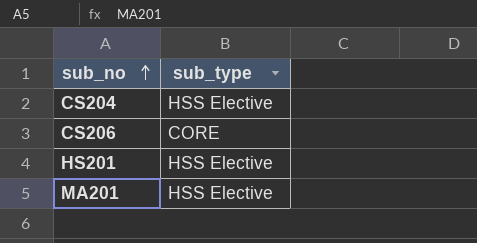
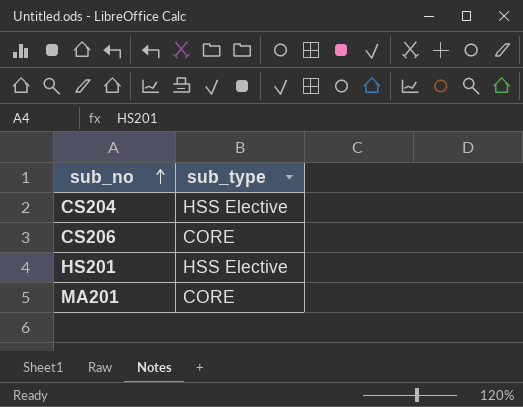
MA201 | sub_type: HSS Elective -> CORE

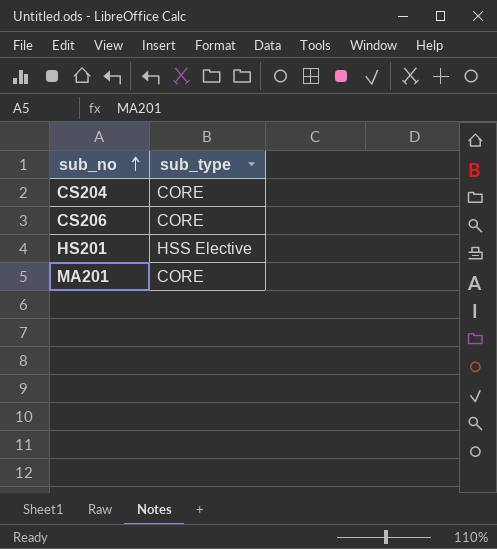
CS204 | sub_type: HSS Elective -> CORE

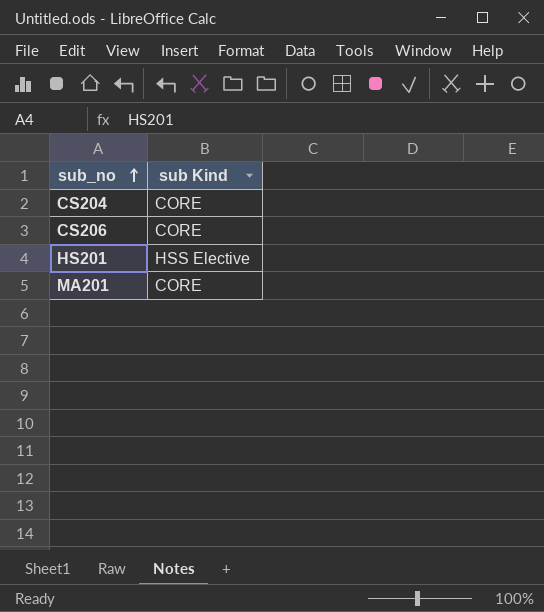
column name: sub_type -> sub Kind

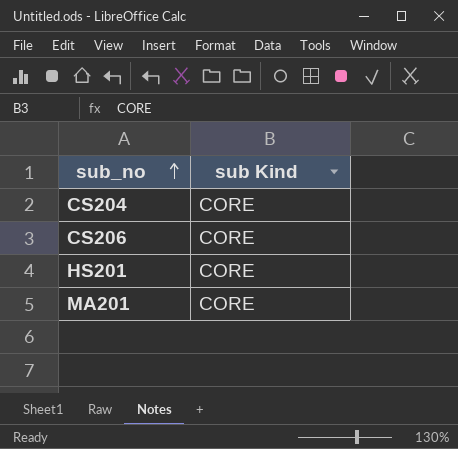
HS201 | sub Kind: HSS Elective -> CORE

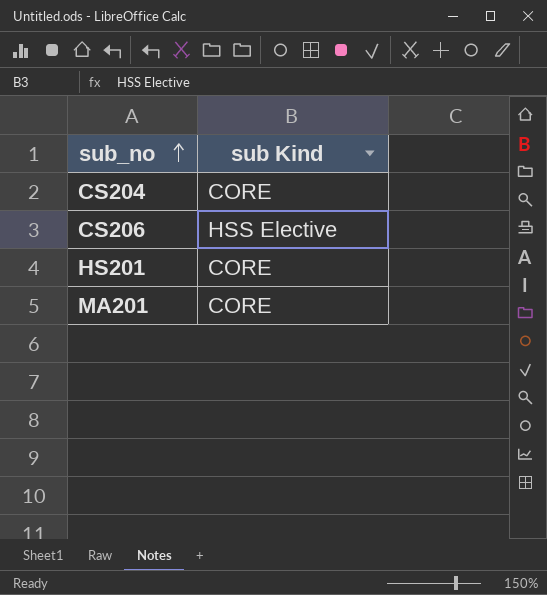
CS206 | sub Kind: CORE -> HSS Elective

